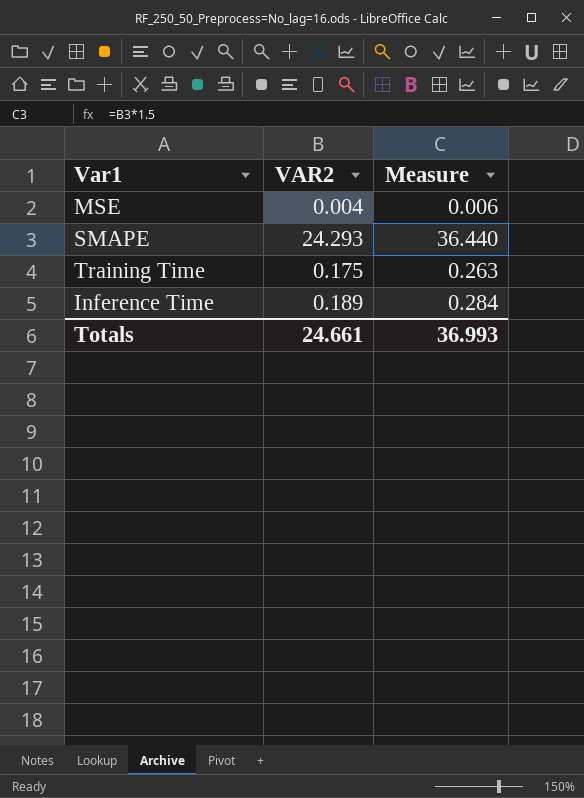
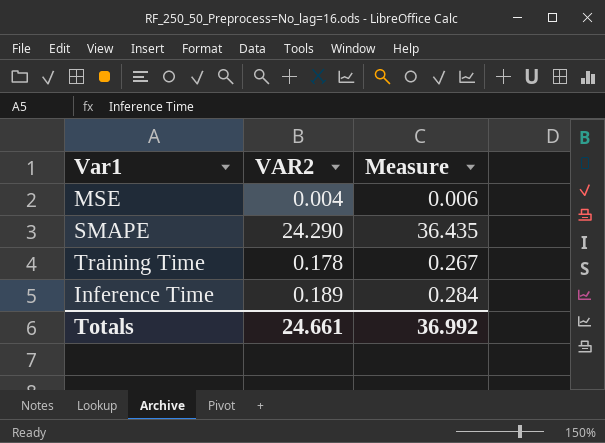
SMAPE | VAR2: 24.293 -> 24.290
SMAPE | Measure: 36.440 -> 36.435
Training Time | VAR2: 0.175 -> 0.178
Training Time | Measure: 0.263 -> 0.267
Totals | Measure: 36.993 -> 36.992

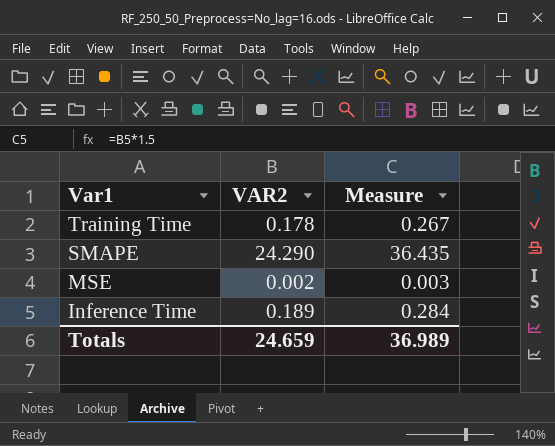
row order: none -> Var1 descending
MSE | VAR2: 0.004 -> 0.002
MSE | Measure: 0.006 -> 0.003
Totals | VAR2: 24.661 -> 24.659
Totals | Measure: 36.992 -> 36.989

